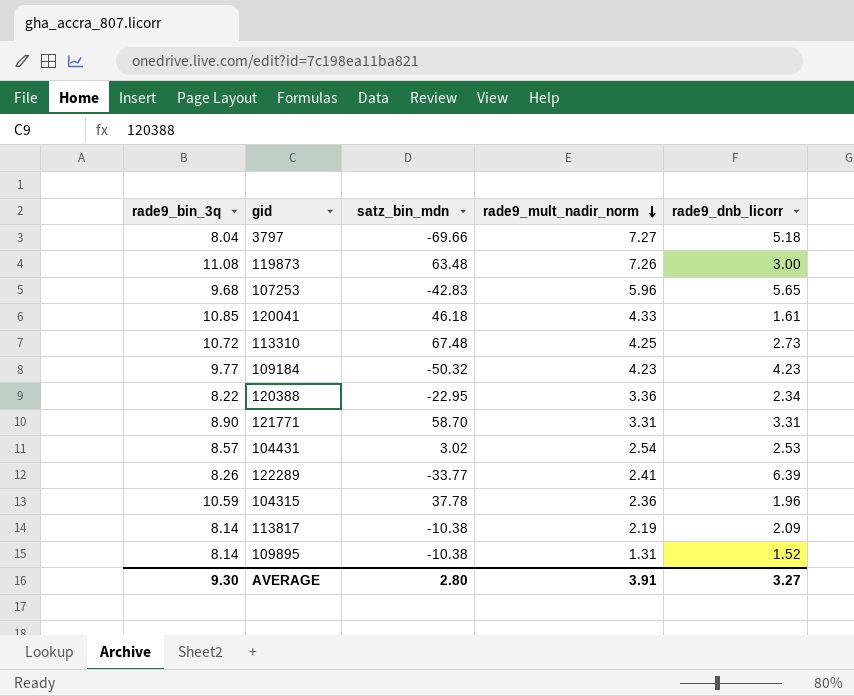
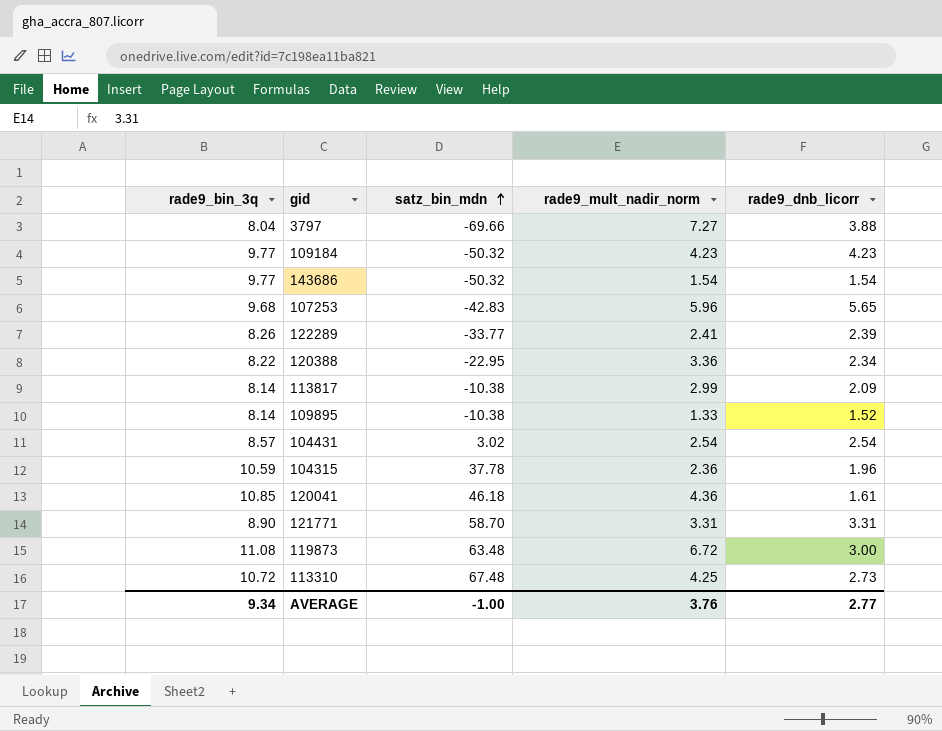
row order: rade9_mult_nadir_norm descending -> satz_bin_mdn ascending
3797 | rade9_dnb_licorr: 5.18 -> 3.88
row 143686: none -> 9.77 | -50.32 | 1.54 | 1.54
122289 | rade9_dnb_licorr: 6.39 -> 2.39
113817 | rade9_mult_nadir_norm: 2.19 -> 2.99
109895 | rade9_mult_nadir_norm: 1.31 -> 1.33
104431 | rade9_dnb_licorr: 2.53 -> 2.54
120041 | rade9_mult_nadir_norm: 4.33 -> 4.36
119873 | rade9_mult_nadir_norm: 7.26 -> 6.72
AVERAGE | rade9_bin_3q: 9.30 -> 9.34
AVERAGE | satz_bin_mdn: 2.80 -> -1.00
AVERAGE | rade9_mult_nadir_norm: 3.91 -> 3.76
AVERAGE | rade9_dnb_licorr: 3.27 -> 2.77

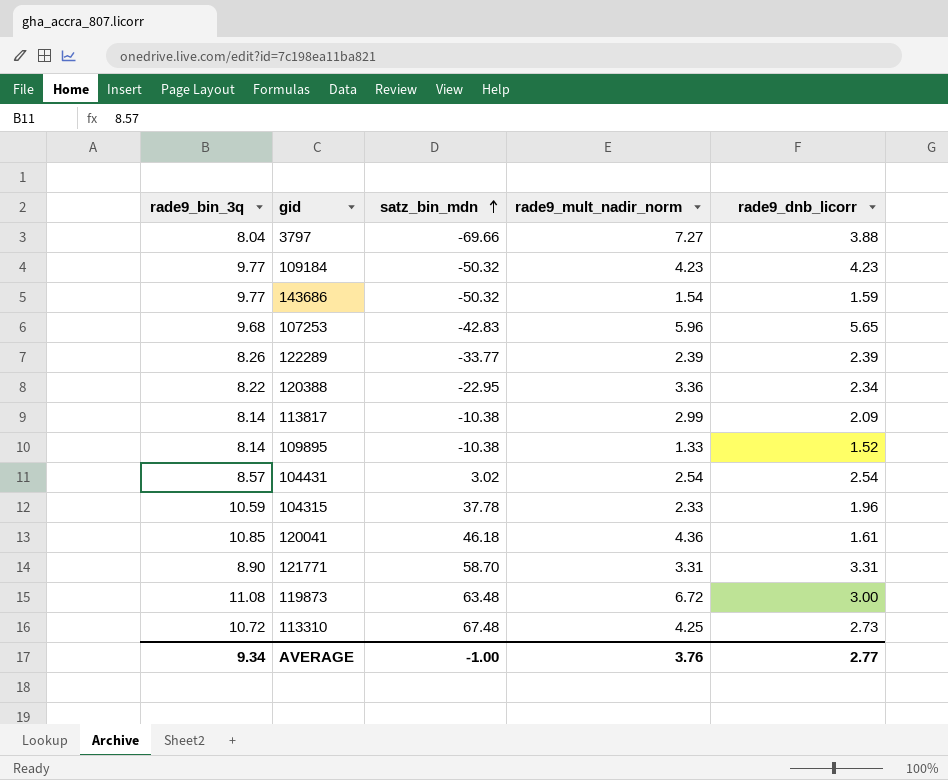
143686 | rade9_dnb_licorr: 1.54 -> 1.59
122289 | rade9_mult_nadir_norm: 2.41 -> 2.39
104315 | rade9_mult_nadir_norm: 2.36 -> 2.33

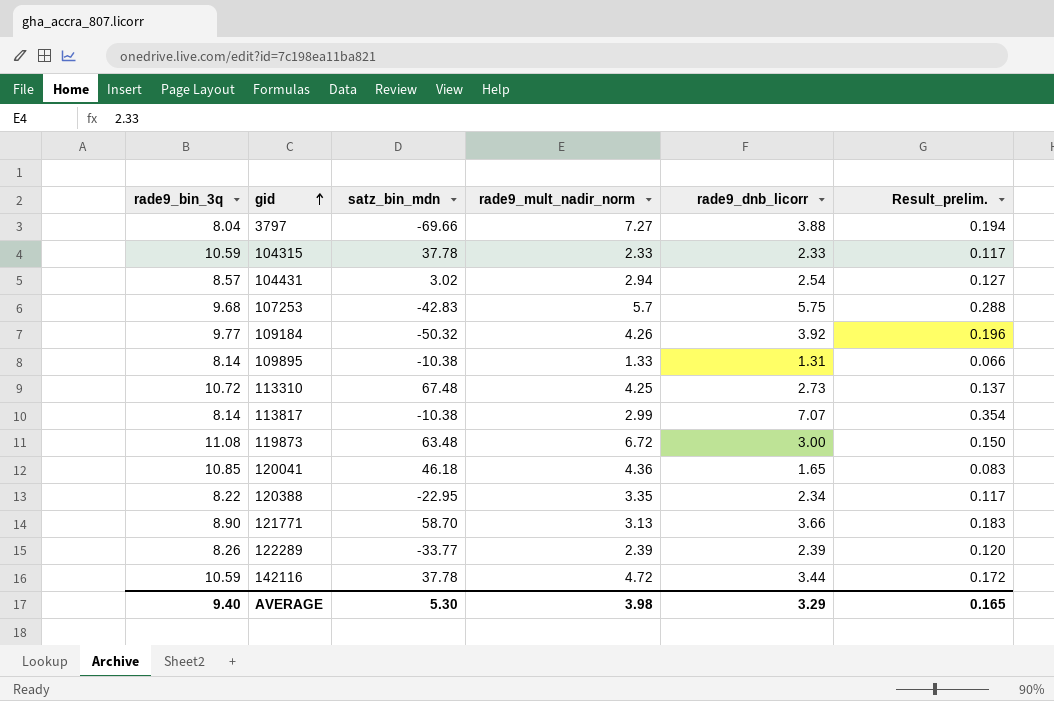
row order: satz_bin_mdn ascending -> gid ascending
column Result_prelim. | formula: none -> [rade9_dnb_licorr] * 0.05
row 143686: 9.77 | -50.32 | 1.54 | 1.59 -> none
104315 | rade9_dnb_licorr: 1.96 -> 2.33
104431 | rade9_mult_nadir_norm: 2.54 -> 2.94
107253 | rade9_mult_nadir_norm: 5.96 -> 5.7
107253 | rade9_dnb_licorr: 5.65 -> 5.75
109184 | rade9_mult_nadir_norm: 4.23 -> 4.26
109184 | rade9_dnb_licorr: 4.23 -> 3.92
109895 | rade9_dnb_licorr: 1.52 -> 1.31
113817 | rade9_dnb_licorr: 2.09 -> 7.07
120041 | rade9_dnb_licorr: 1.61 -> 1.65
120388 | rade9_mult_nadir_norm: 3.36 -> 3.35
121771 | rade9_mult_nadir_norm: 3.31 -> 3.13
121771 | rade9_dnb_licorr: 3.31 -> 3.66
row 142116: none -> 10.59 | 37.78 | 4.72 | 3.44 | 0.172
AVERAGE | rade9_bin_3q: 9.34 -> 9.40
AVERAGE | satz_bin_mdn: -1.00 -> 5.30
AVERAGE | rade9_mult_nadir_norm: 3.76 -> 3.98
AVERAGE | rade9_dnb_licorr: 2.77 -> 3.29

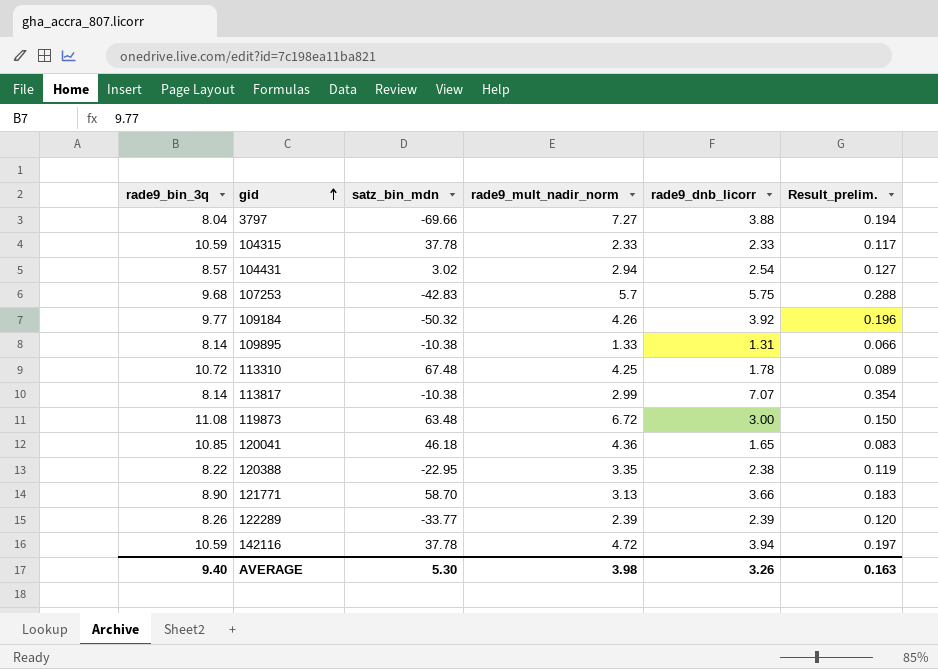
113310 | rade9_dnb_licorr: 2.73 -> 1.78
113310 | Result_prelim.: 0.137 -> 0.089
120388 | rade9_dnb_licorr: 2.34 -> 2.38
120388 | Result_prelim.: 0.117 -> 0.119
142116 | rade9_dnb_licorr: 3.44 -> 3.94
142116 | Result_prelim.: 0.172 -> 0.197
AVERAGE | rade9_dnb_licorr: 3.29 -> 3.26
AVERAGE | Result_prelim.: 0.165 -> 0.163

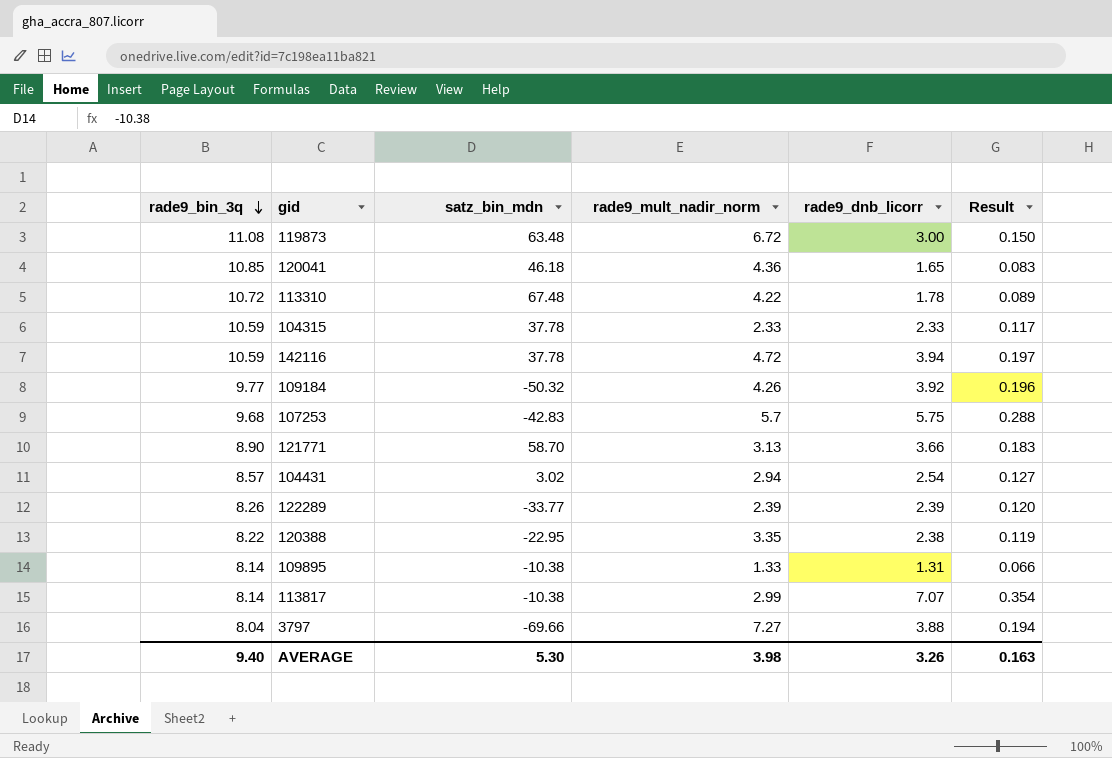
row order: gid ascending -> rade9_bin_3q descending
column name: Result_prelim. -> Result
113310 | rade9_mult_nadir_norm: 4.25 -> 4.22

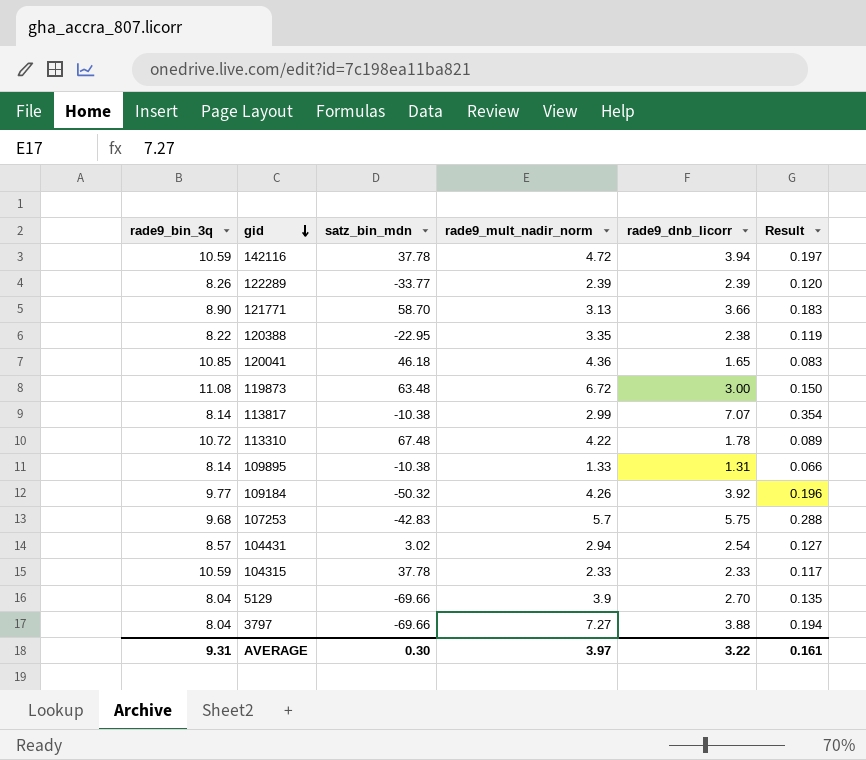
row order: rade9_bin_3q descending -> gid descending
row 5129: none -> 8.04 | -69.66 | 3.9 | 2.70 | 0.135
AVERAGE | rade9_bin_3q: 9.40 -> 9.31
AVERAGE | satz_bin_mdn: 5.30 -> 0.30
AVERAGE | rade9_mult_nadir_norm: 3.98 -> 3.97
AVERAGE | rade9_dnb_licorr: 3.26 -> 3.22
AVERAGE | Result: 0.163 -> 0.161

